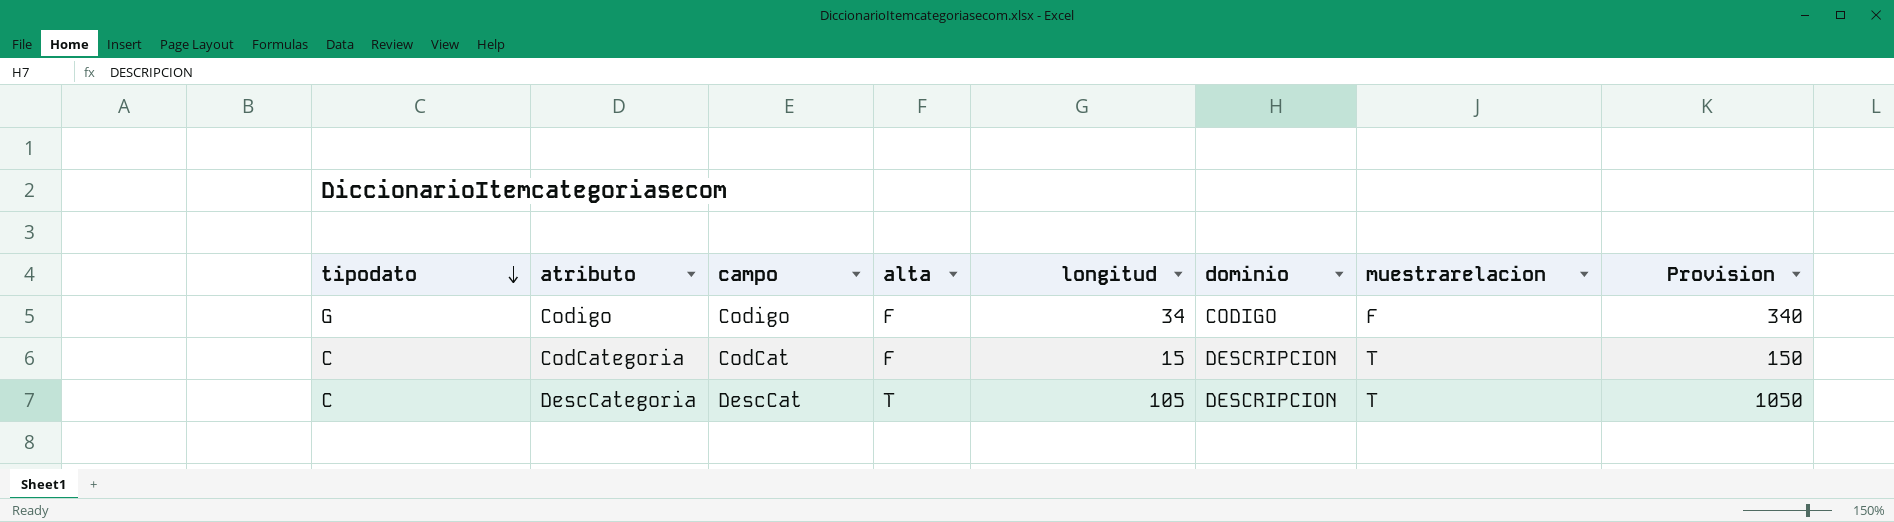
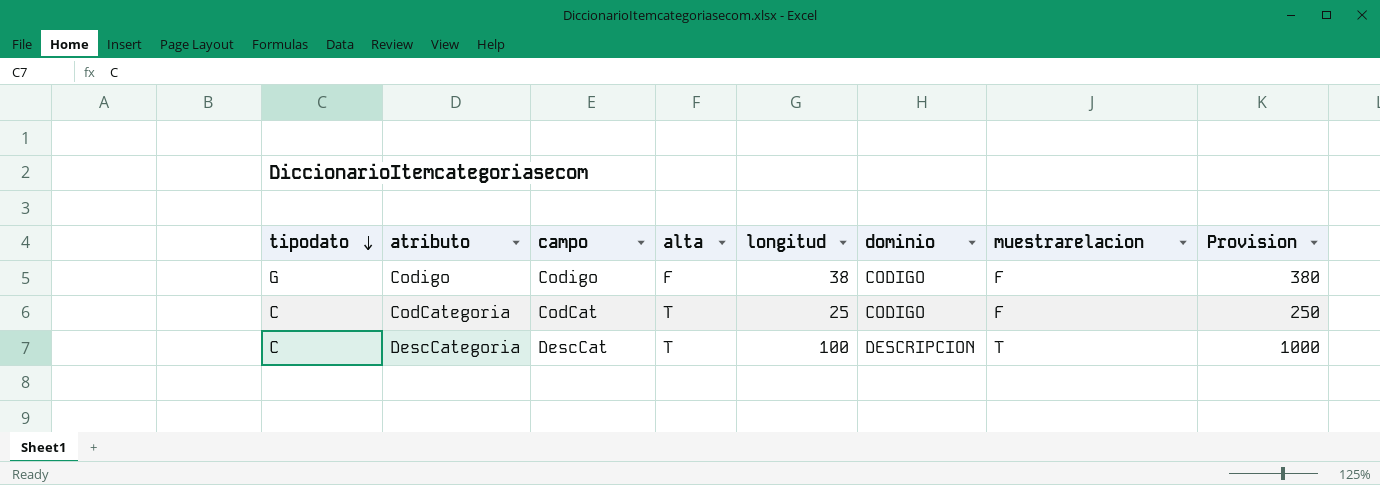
Codigo | longitud: 34 -> 38
Codigo | Provision: 340 -> 380
CodCategoria | alta: F -> T
CodCategoria | longitud: 15 -> 25
CodCategoria | dominio: DESCRIPCION -> CODIGO
CodCategoria | muestrarelacion: T -> F
CodCategoria | Provision: 150 -> 250
DescCategoria | longitud: 105 -> 100
DescCategoria | Provision: 1050 -> 1000

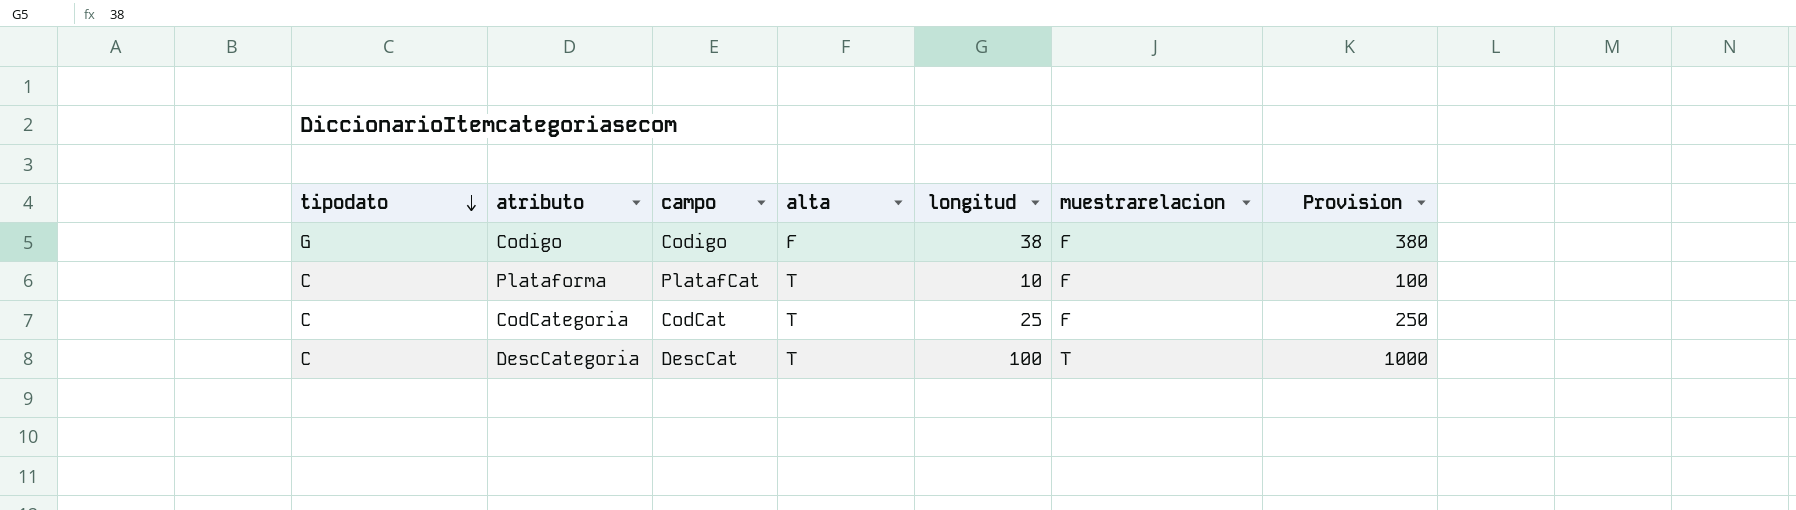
column dominio | position: 6 -> none
row Plataforma: none -> C | PlatafCat | T | 10 | F | 100

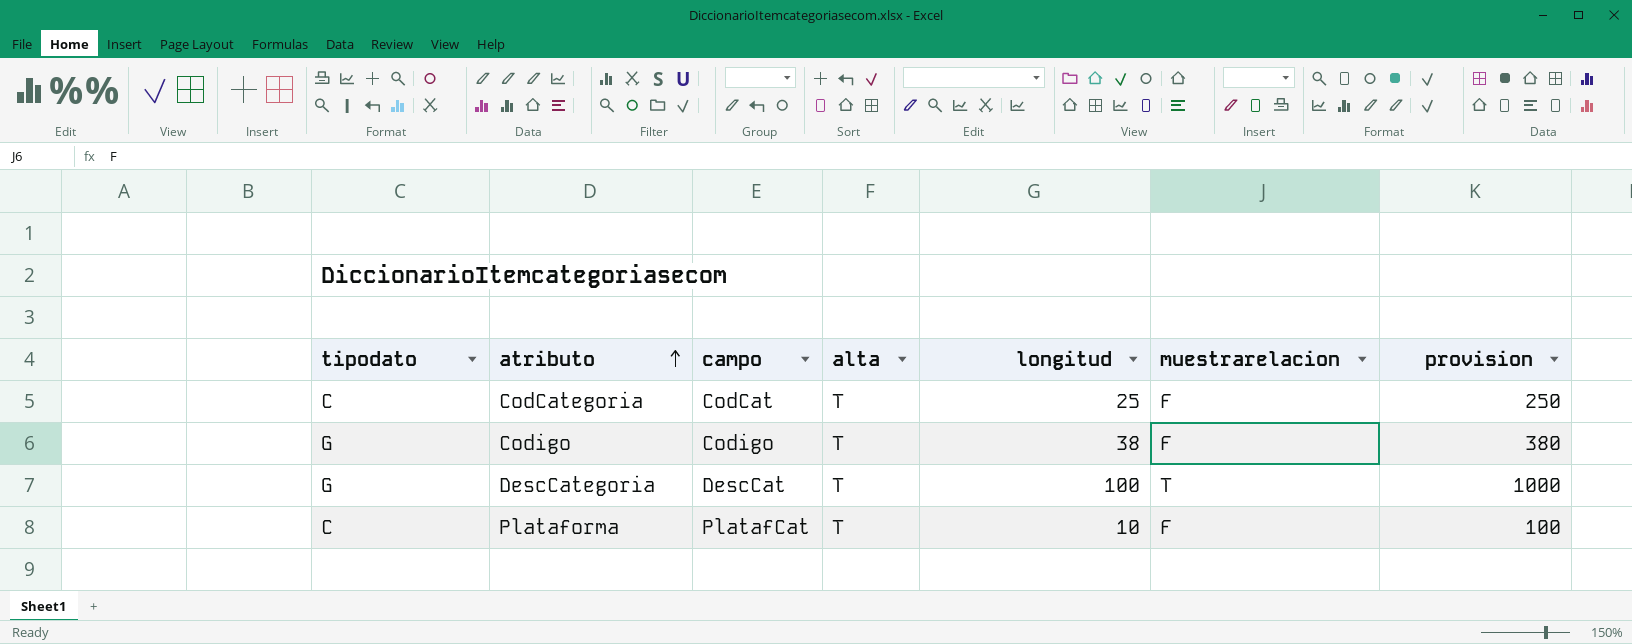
row order: tipodato descending -> atributo ascending
column name: Provision -> provision
Codigo | alta: F -> T
DescCategoria | tipodato: C -> G

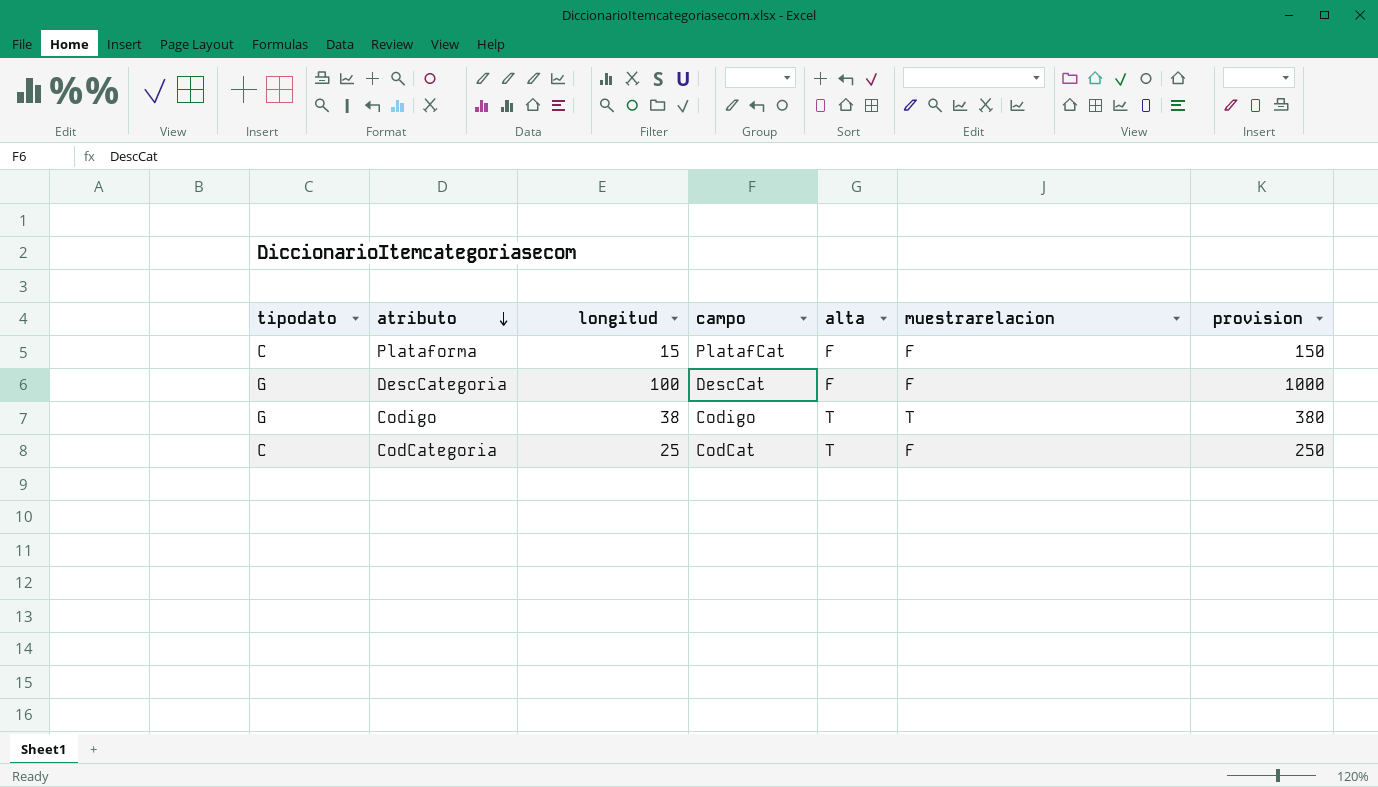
row order: atributo ascending -> atributo descending
column longitud | position: 5 -> 3
Plataforma | longitud: 10 -> 15
Plataforma | alta: T -> F
Plataforma | provision: 100 -> 150
DescCategoria | alta: T -> F
DescCategoria | muestrarelacion: T -> F
Codigo | muestrarelacion: F -> T

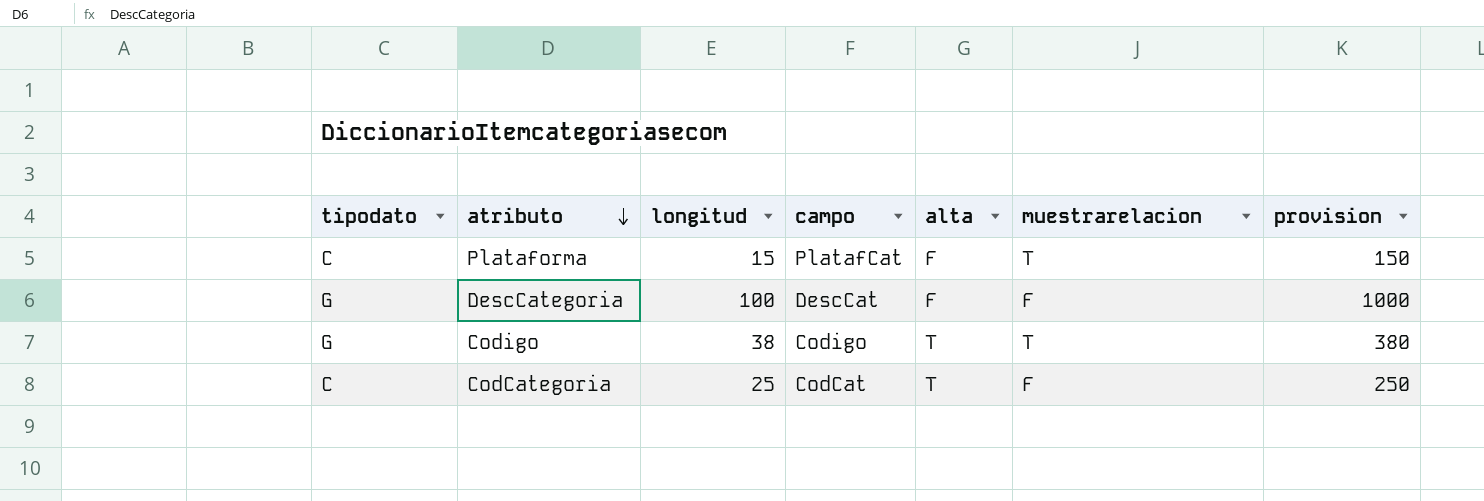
Plataforma | muestrarelacion: F -> T

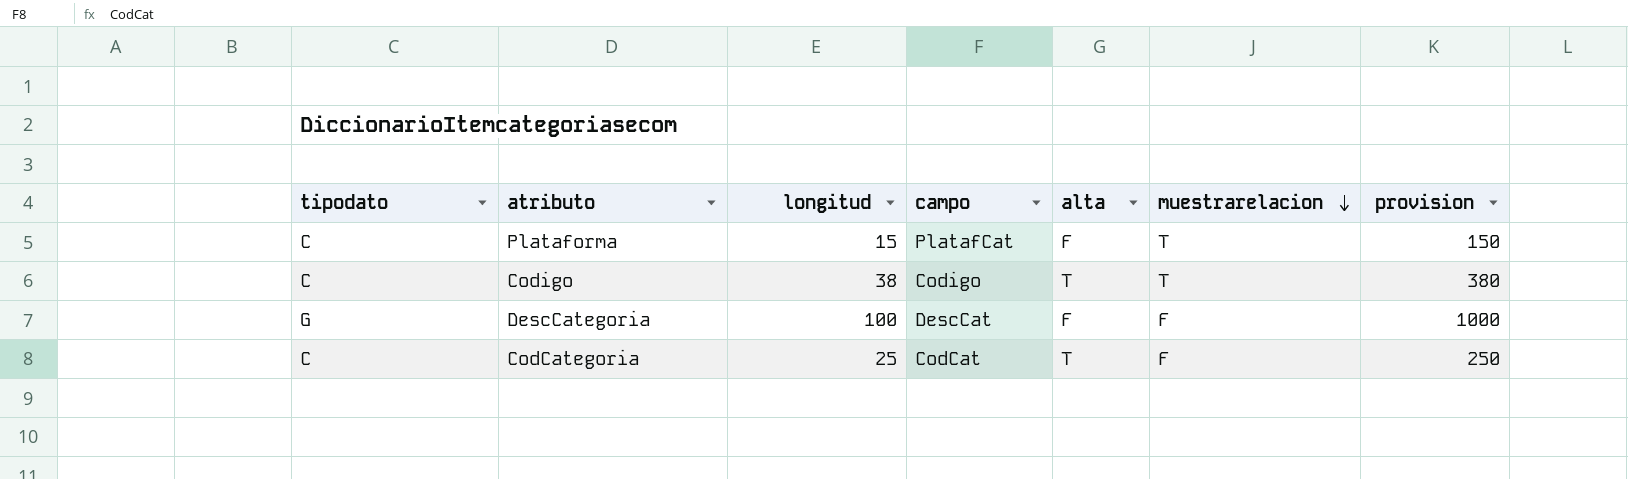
row order: atributo descending -> muestrarelacion descending
Codigo | tipodato: G -> C

